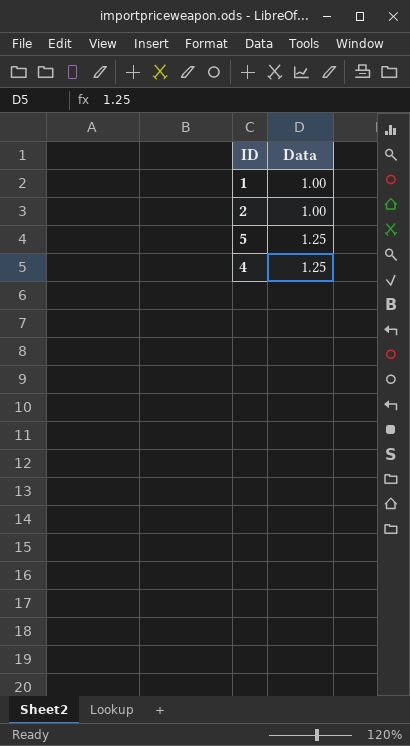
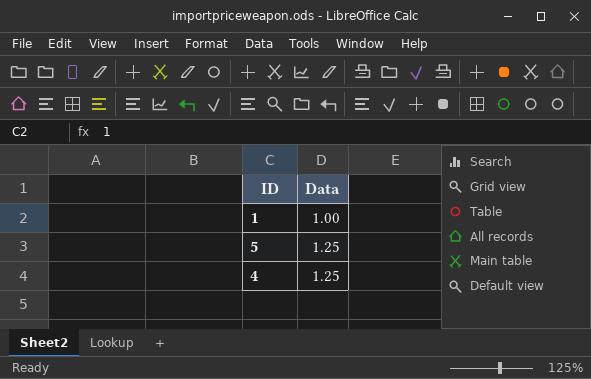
row 2: 1.00 -> none

